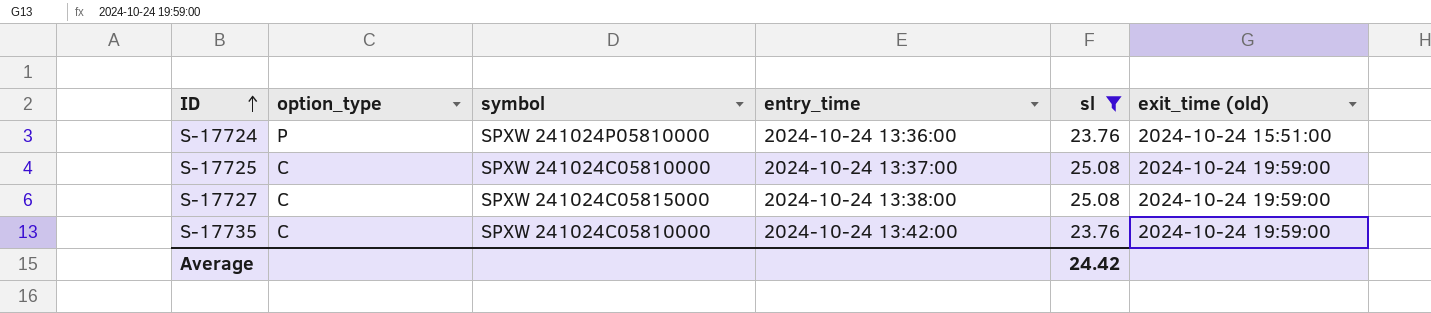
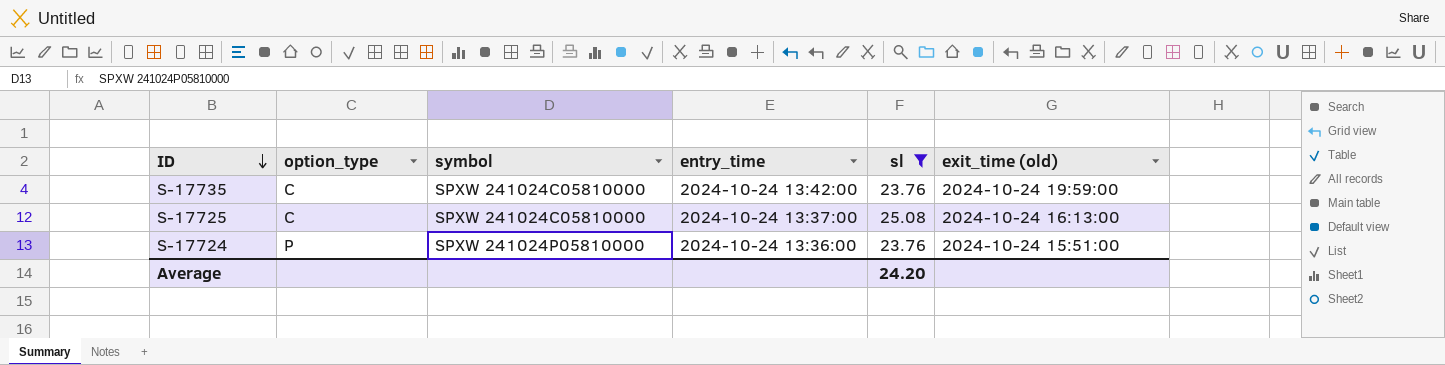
row order: ID ascending -> ID descending
row S-17727: C | SPXW 241024C05815000 | 2024-10-24 13:38:00 | 25.08 | 2024-10-24 19:59:00 -> none
S-17725 | exit_time (old): 2024-10-24 19:59:00 -> 2024-10-24 16:13:00
Average | sl: 24.42 -> 24.20

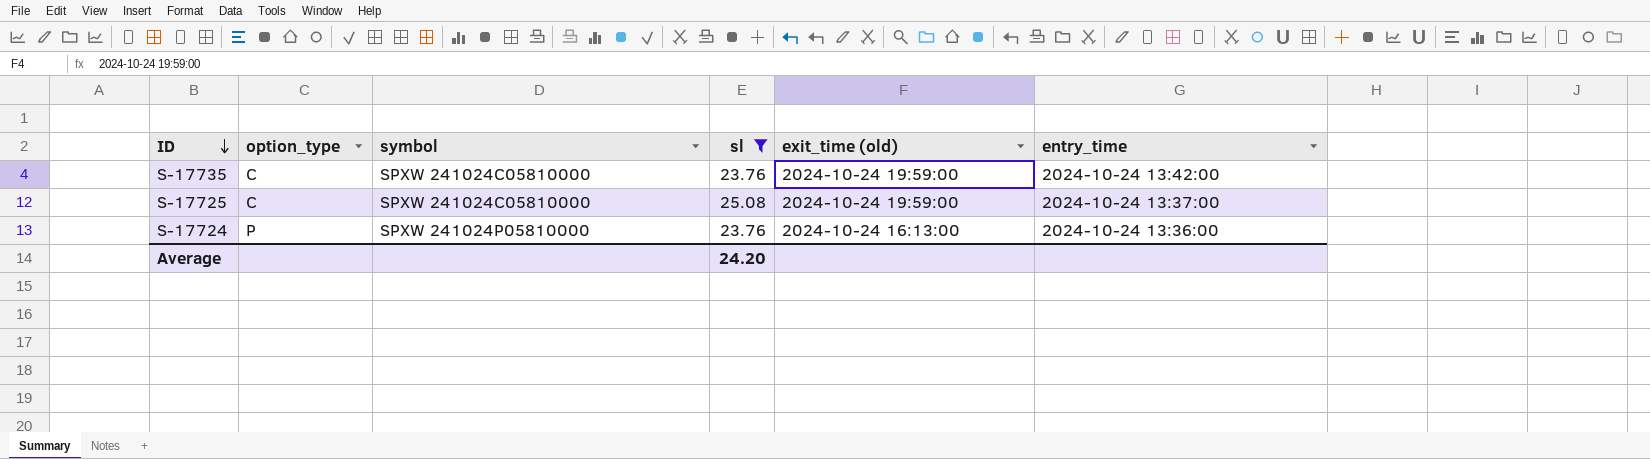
column entry_time | position: 4 -> 6
S-17725 | exit_time (old): 2024-10-24 16:13:00 -> 2024-10-24 19:59:00
S-17724 | exit_time (old): 2024-10-24 15:51:00 -> 2024-10-24 16:13:00

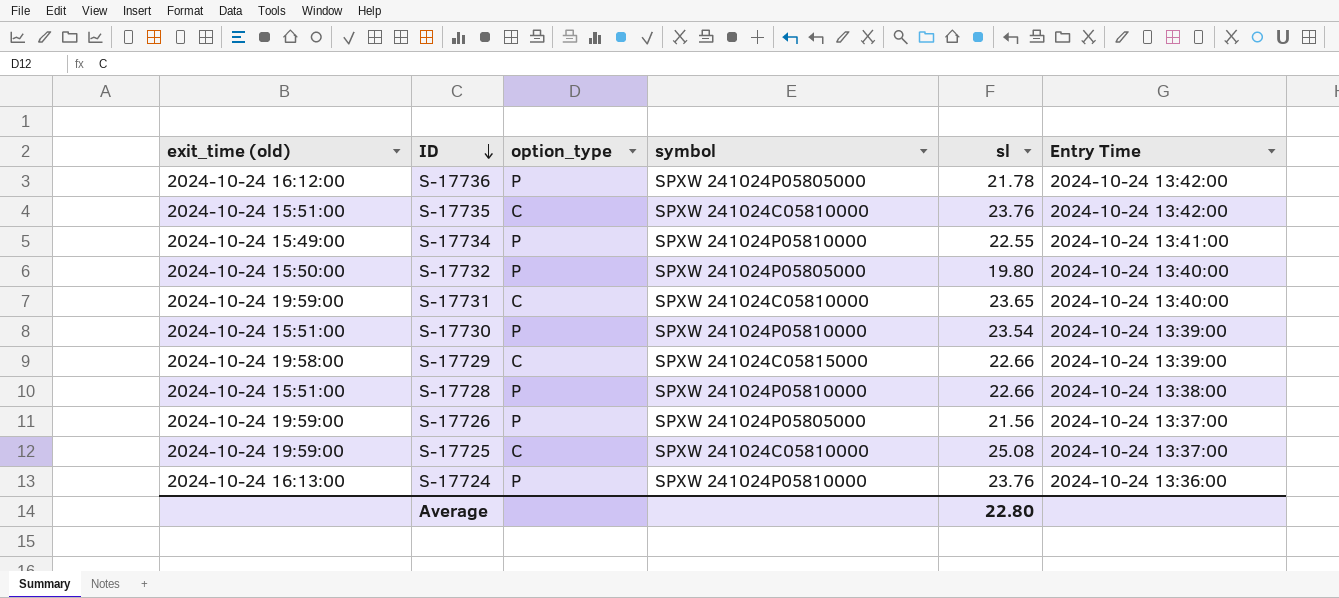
filter: sl >= 23.76 -> none
column exit_time (old) | position: 5 -> 1
column name: entry_time -> Entry Time
S-17735 | exit_time (old): 2024-10-24 19:59:00 -> 2024-10-24 15:51:00
Average | sl: 24.20 -> 22.80

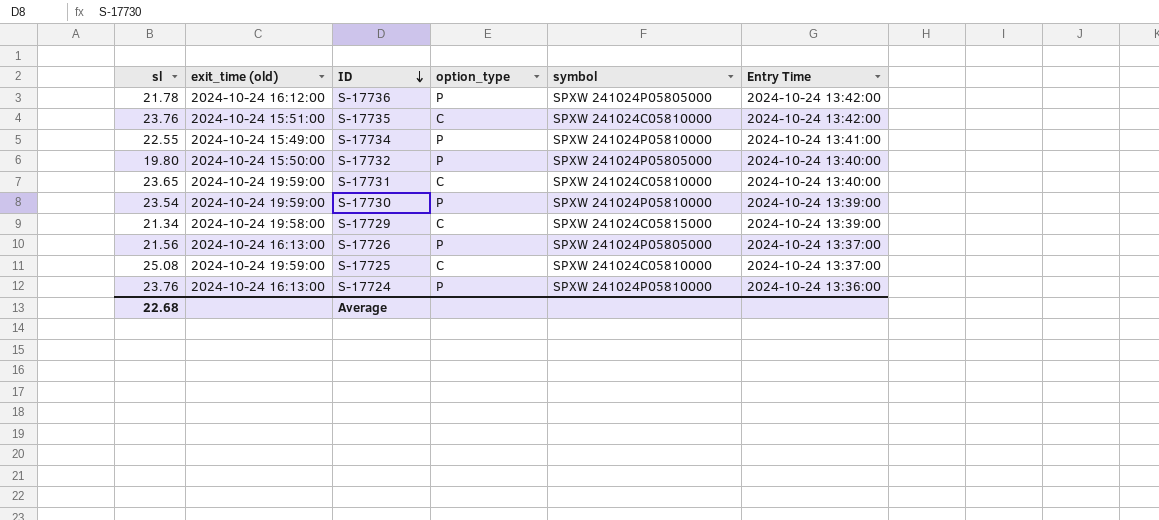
column sl | position: 5 -> 1
row S-17728: 2024-10-24 15:51:00 | P | SPXW 241024P05810000 | 22.66 | 2024-10-24 13:38:00 -> none
S-17730 | exit_time (old): 2024-10-24 15:51:00 -> 2024-10-24 19:59:00
S-17729 | sl: 22.66 -> 21.34
S-17726 | exit_time (old): 2024-10-24 19:59:00 -> 2024-10-24 16:13:00
Average | sl: 22.80 -> 22.68

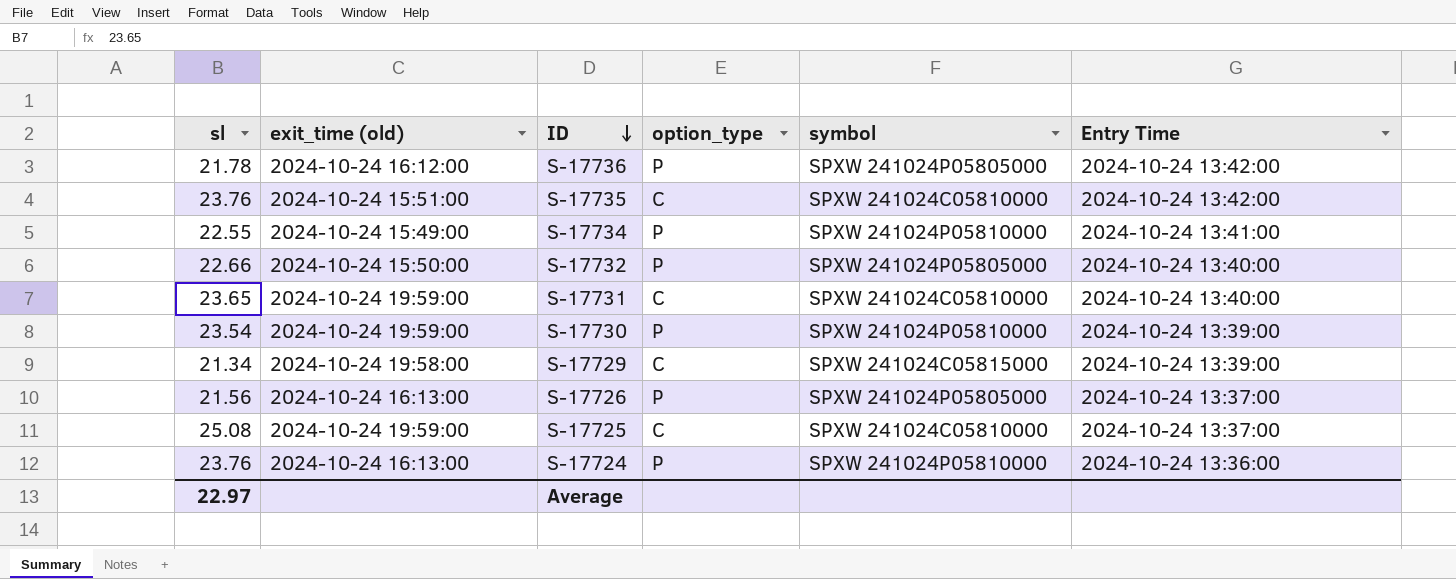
S-17732 | sl: 19.80 -> 22.66
Average | sl: 22.68 -> 22.97

